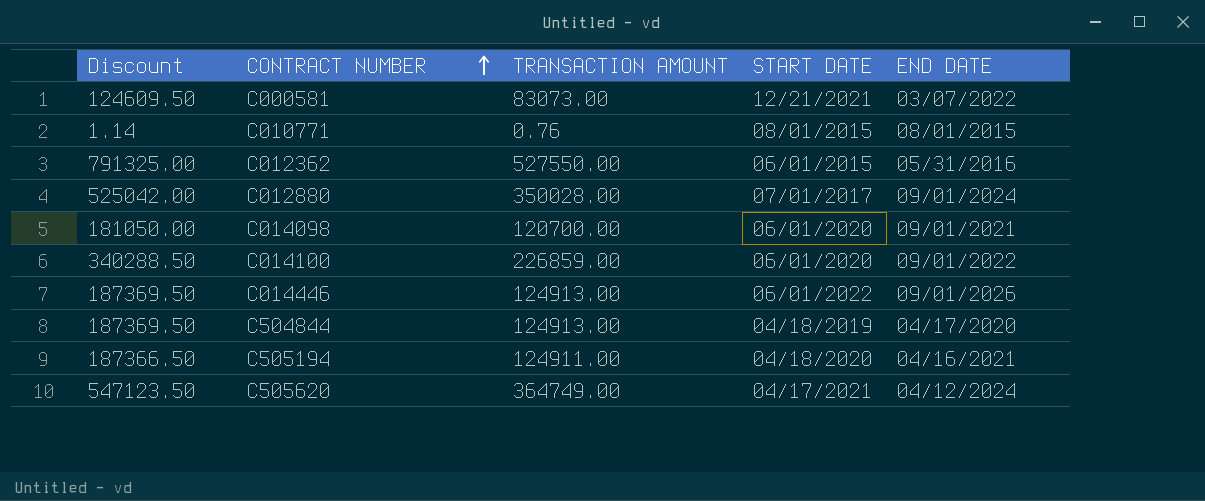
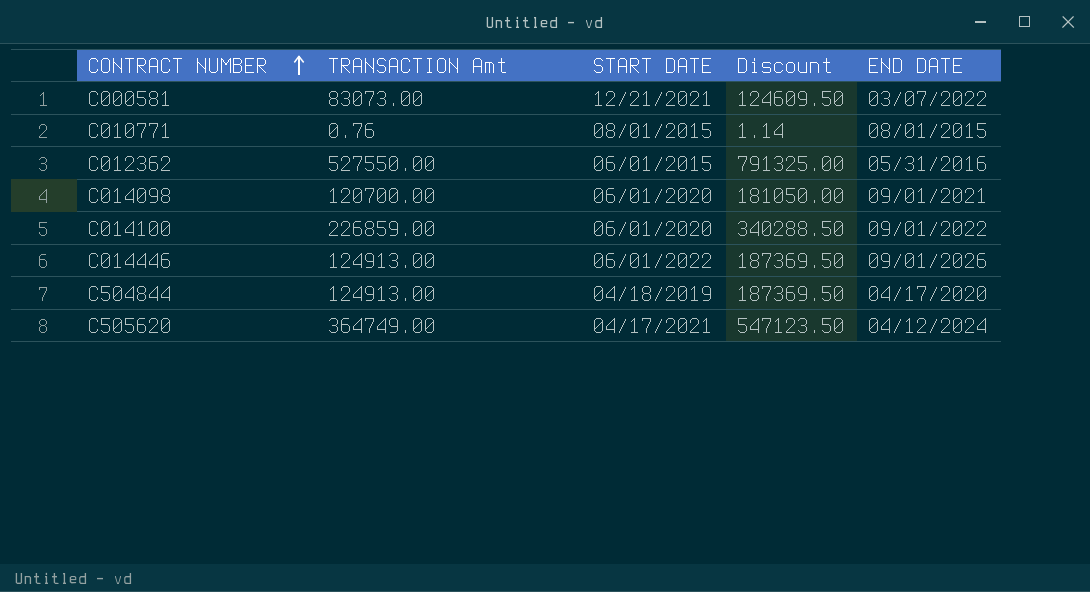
column name: TRANSACTION AMOUNT -> TRANSACTION Amt
column Discount | position: 1 -> 4
row C012880: 525042.00 | 350028.00 | 07/01/2017 | 09/01/2024 -> none
row C505194: 187366.50 | 124911.00 | 04/18/2020 | 04/16/2021 -> none

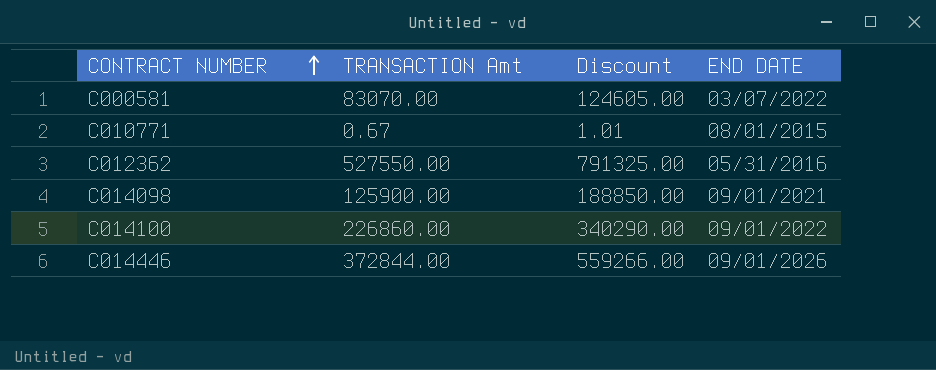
column START DATE | position: 3 -> none
row C504844: 124913.00 | 04/18/2019 | 187369.50 | 04/17/2020 -> none
row C505620: 364749.00 | 04/17/2021 | 547123.50 | 04/12/2024 -> none
C000581 | TRANSACTION Amt: 83073.00 -> 83070.00
C000581 | Discount: 124609.50 -> 124605.00
C010771 | TRANSACTION Amt: 0.76 -> 0.67
C010771 | Discount: 1.14 -> 1.01
C014098 | TRANSACTION Amt: 120700.00 -> 125900.00
C014098 | Discount: 181050.00 -> 188850.00
C014100 | TRANSACTION Amt: 226859.00 -> 226860.00
C014100 | Discount: 340288.50 -> 340290.00
C014446 | TRANSACTION Amt: 124913.00 -> 372844.00
C014446 | Discount: 187369.50 -> 559266.00

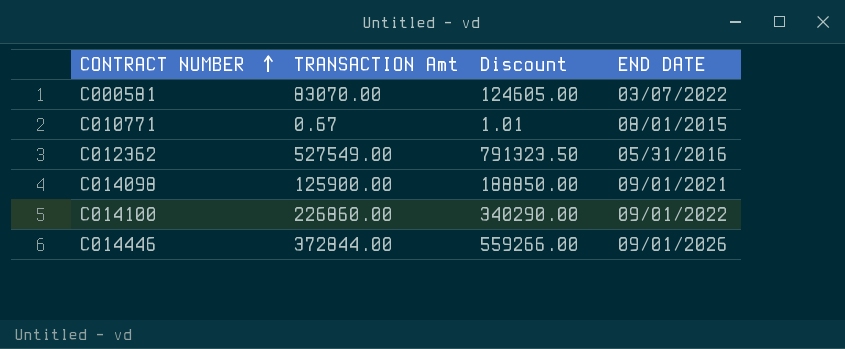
C012362 | TRANSACTION Amt: 527550.00 -> 527549.00
C012362 | Discount: 791325.00 -> 791323.50

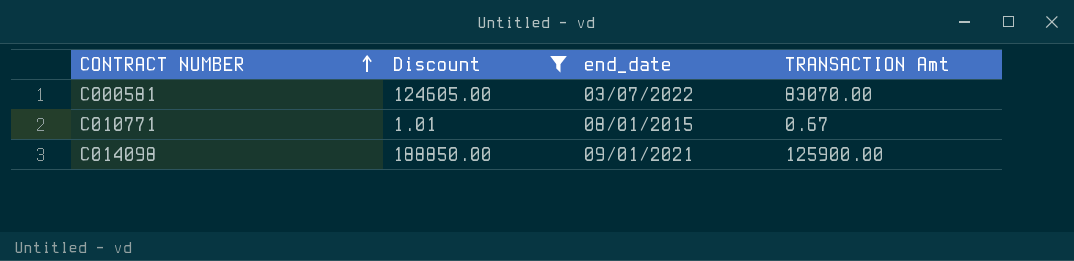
filter: none -> Discount <= 188850.00
column name: END DATE -> end_date
column TRANSACTION Amt | position: 2 -> 4

